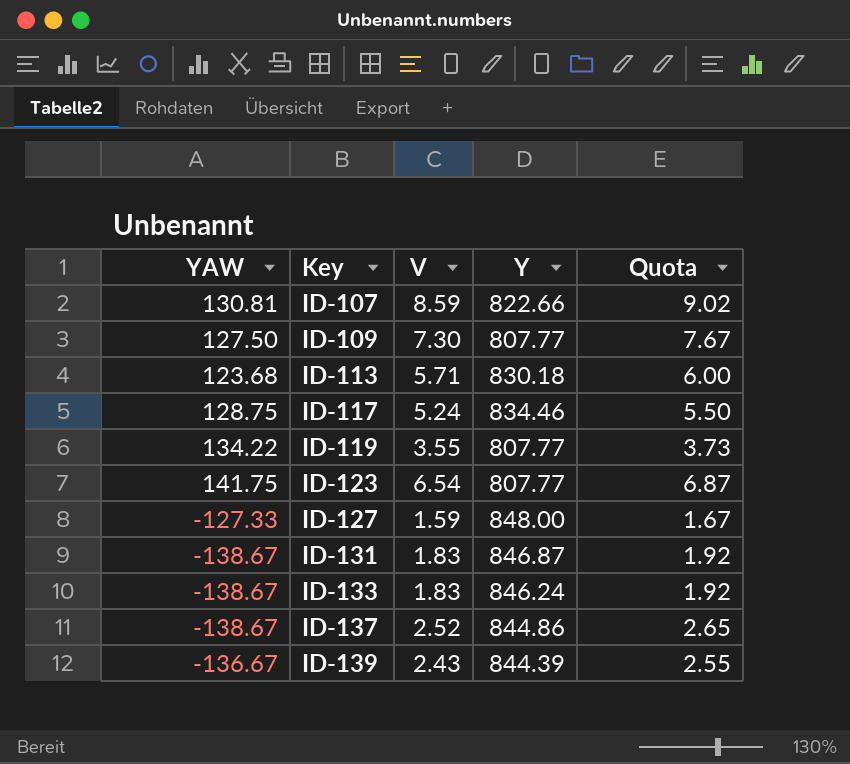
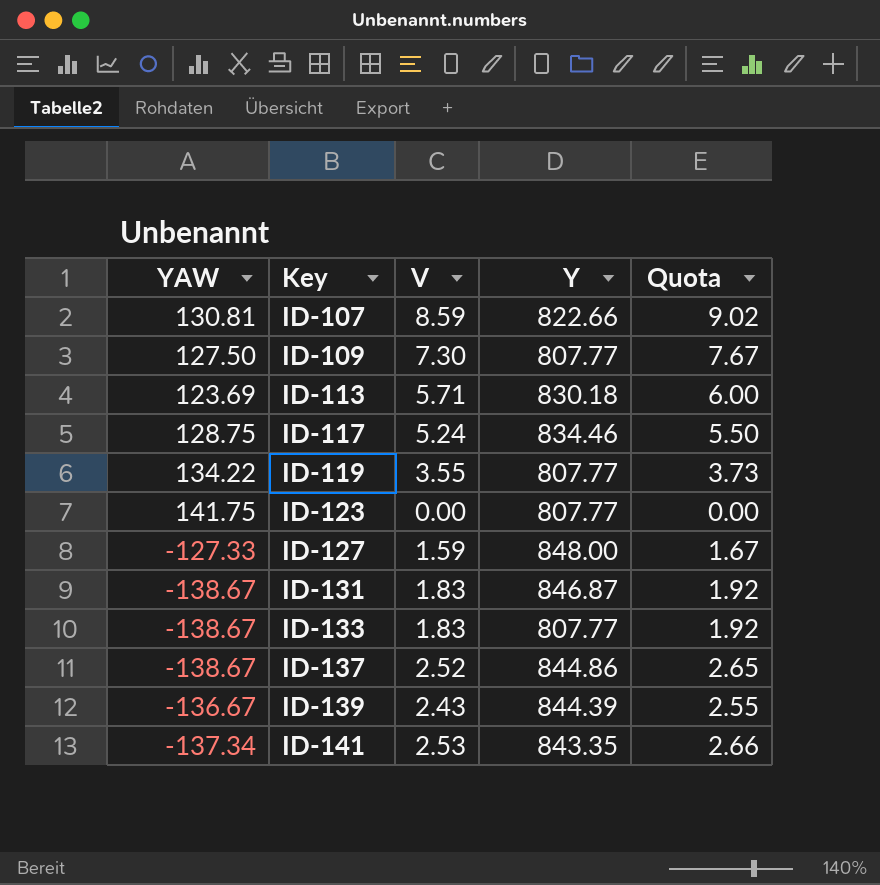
ID-113 | YAW: 123.68 -> 123.69
ID-123 | V: 6.54 -> 0.00
ID-123 | Quota: 6.87 -> 0.00
ID-133 | Y: 846.24 -> 807.77
row ID-141: none -> -137.34 | 2.53 | 843.35 | 2.66

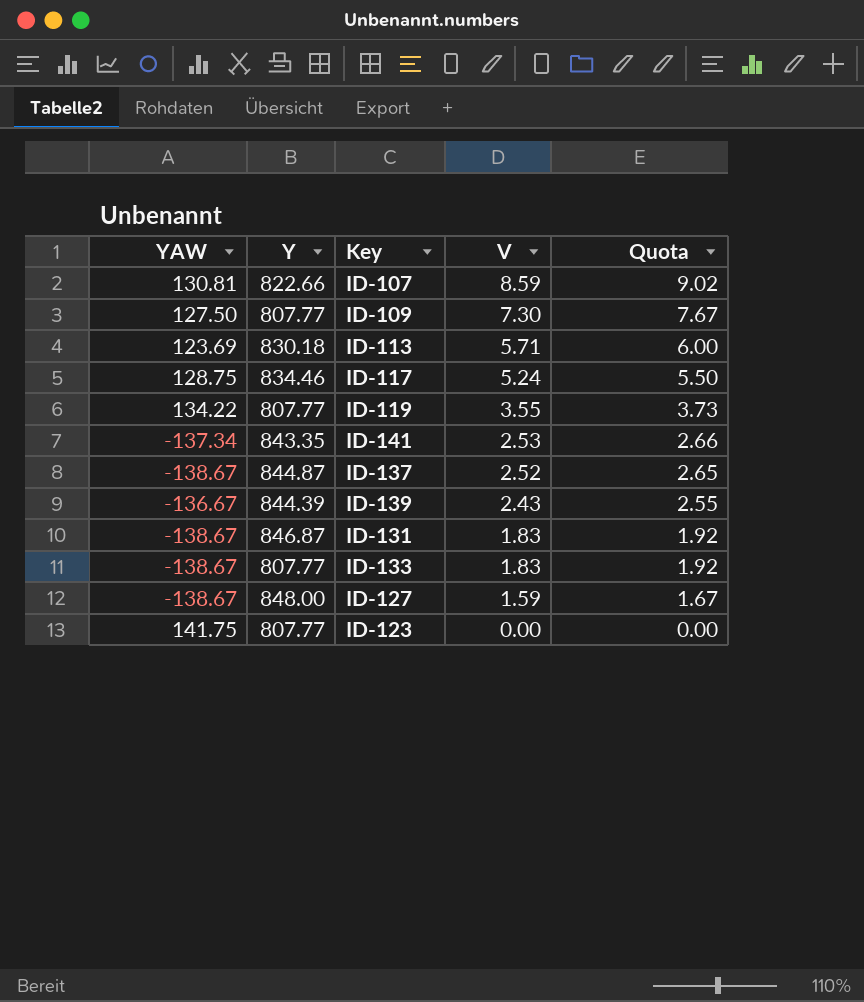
row order: Key ascending -> V descending
column Y | position: 4 -> 2
ID-137 | Y: 844.86 -> 844.87
ID-127 | YAW: -127.33 -> -138.67

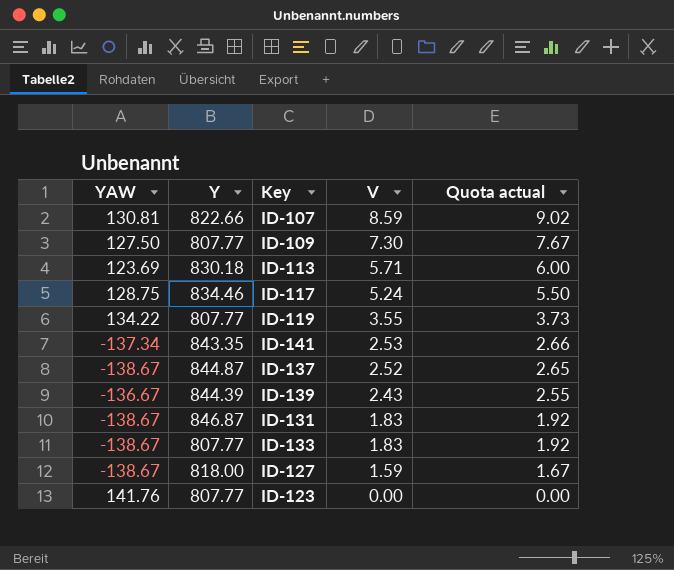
column name: Quota -> Quota actual
ID-127 | Y: 848.00 -> 818.00
ID-123 | YAW: 141.75 -> 141.76

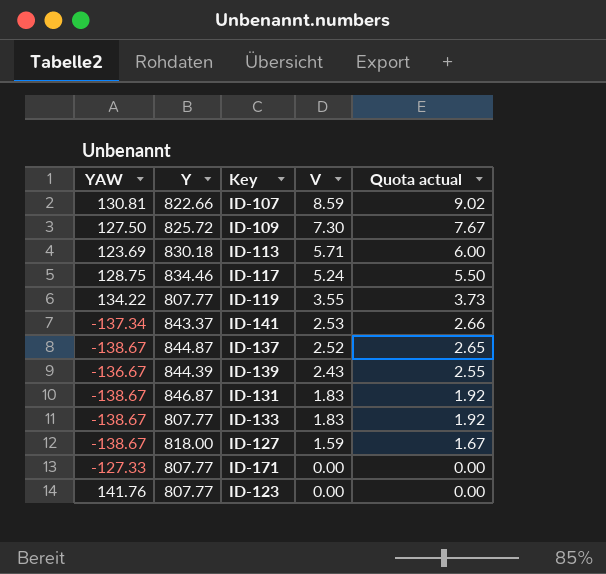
ID-109 | Y: 807.77 -> 825.72
ID-141 | Y: 843.35 -> 843.37
row ID-171: none -> -127.33 | 807.77 | 0.00 | 0.00

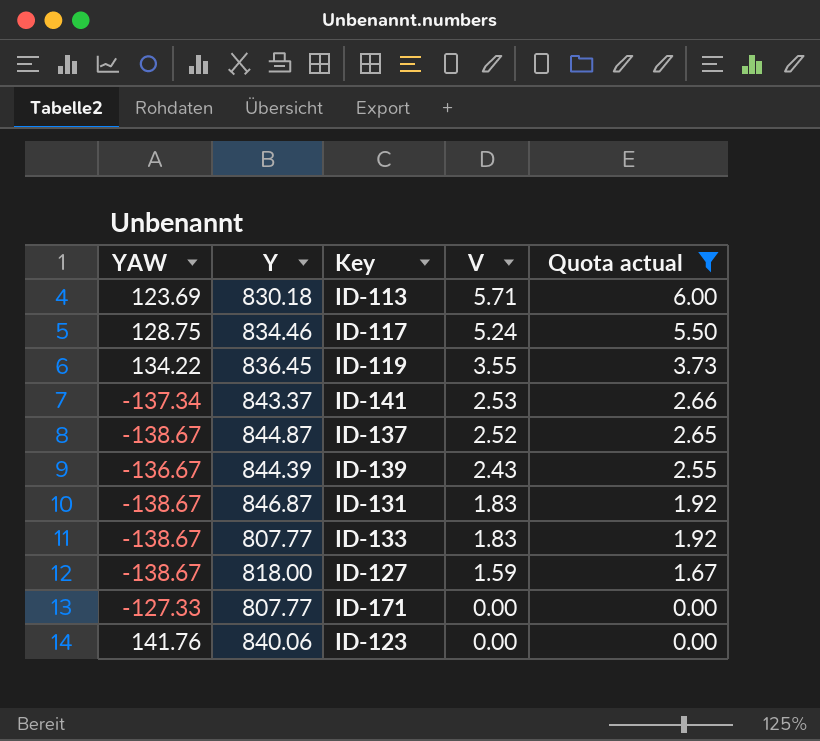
filter: none -> Quota actual <= 6.00
ID-119 | Y: 807.77 -> 836.45
ID-123 | Y: 807.77 -> 840.06

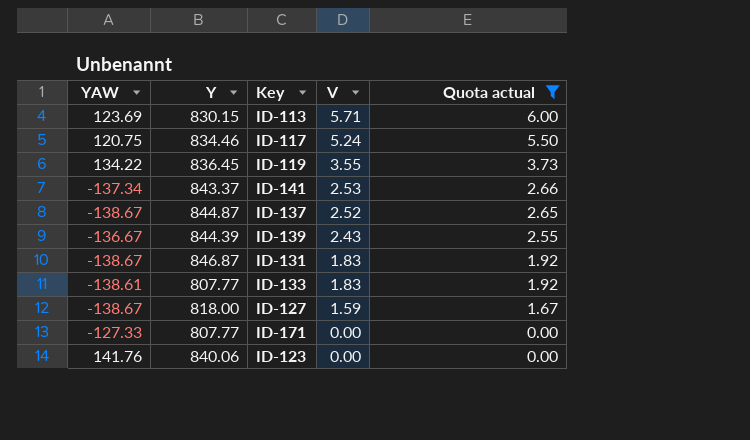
ID-113 | Y: 830.18 -> 830.15
ID-117 | YAW: 128.75 -> 120.75
ID-133 | YAW: -138.67 -> -138.61

